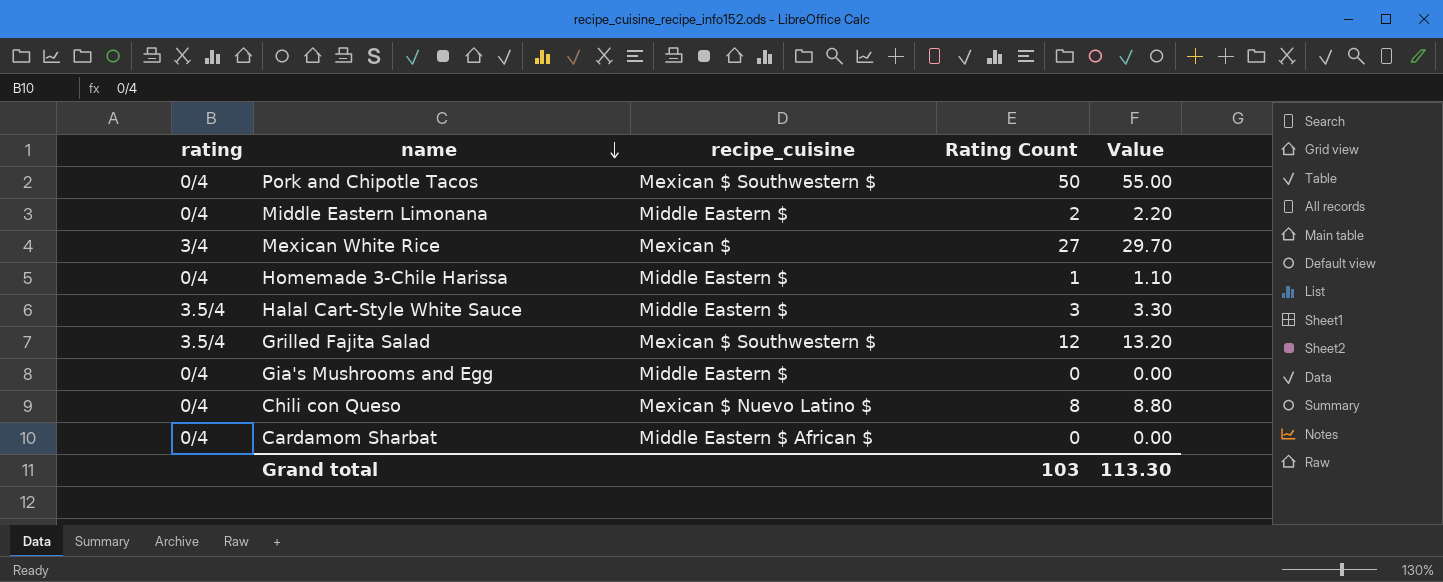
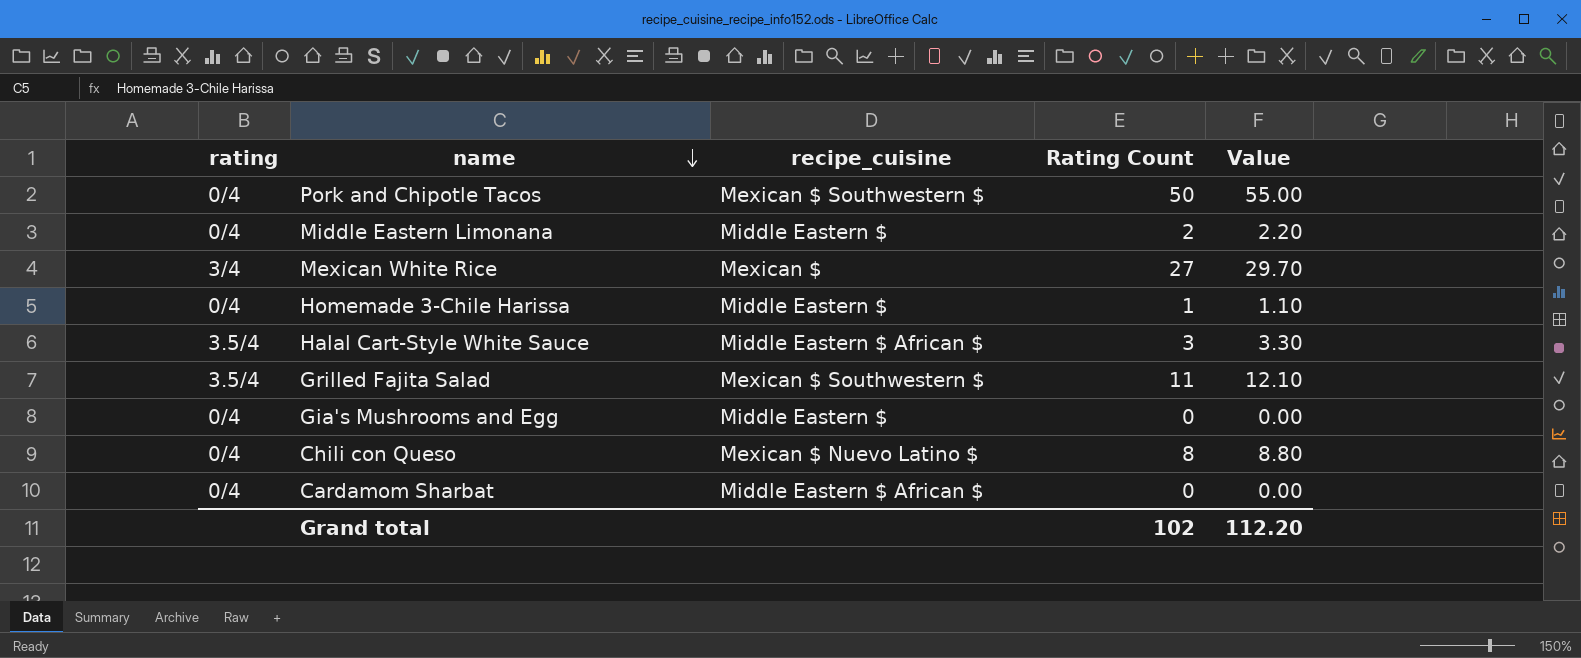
Halal Cart-Style White Sauce | recipe_cuisine: Middle Eastern $ -> Middle Eastern $ African $
Grilled Fajita Salad | Rating Count: 12 -> 11
Grilled Fajita Salad | Value: 13.20 -> 12.10
Grand total | Rating Count: 103 -> 102
Grand total | Value: 113.30 -> 112.20

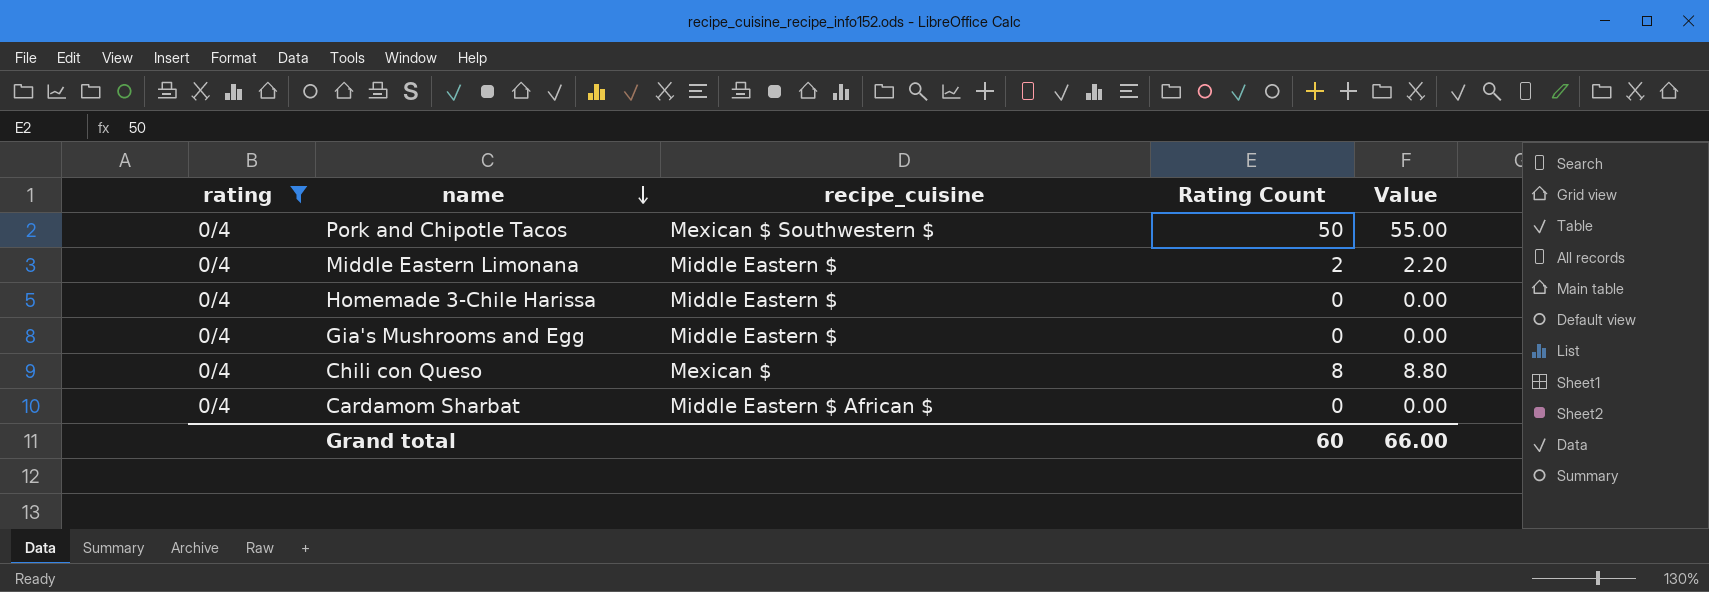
filter: none -> rating = 0/4
Homemade 3-Chile Harissa | Rating Count: 1 -> 0
Homemade 3-Chile Harissa | Value: 1.10 -> 0.00
Chili con Queso | recipe_cuisine: Mexican $ Nuevo Latino $ -> Mexican $
Grand total | Rating Count: 102 -> 60
Grand total | Value: 112.20 -> 66.00

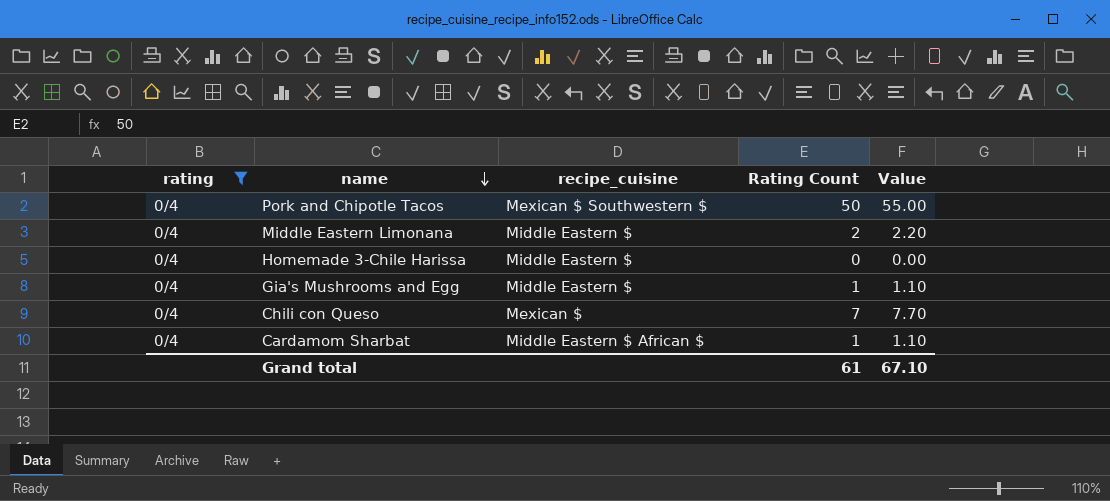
Gia's Mushrooms and Egg | Rating Count: 0 -> 1
Gia's Mushrooms and Egg | Value: 0.00 -> 1.10
Chili con Queso | Rating Count: 8 -> 7
Chili con Queso | Value: 8.80 -> 7.70
Cardamom Sharbat | Rating Count: 0 -> 1
Cardamom Sharbat | Value: 0.00 -> 1.10
Grand total | Rating Count: 60 -> 61
Grand total | Value: 66.00 -> 67.10

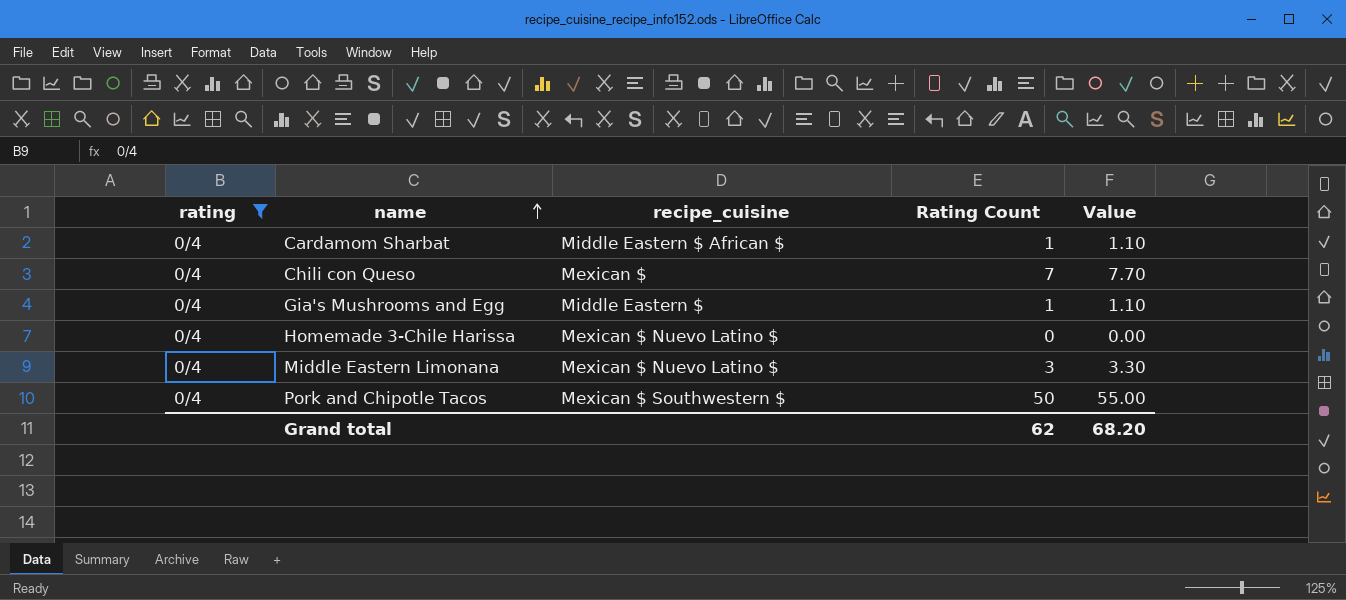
row order: name descending -> name ascending
Homemade 3-Chile Harissa | recipe_cuisine: Middle Eastern $ -> Mexican $ Nuevo Latino $
Middle Eastern Limonana | recipe_cuisine: Middle Eastern $ -> Mexican $ Nuevo Latino $
Middle Eastern Limonana | Rating Count: 2 -> 3
Middle Eastern Limonana | Value: 2.20 -> 3.30
Grand total | Rating Count: 61 -> 62
Grand total | Value: 67.10 -> 68.20

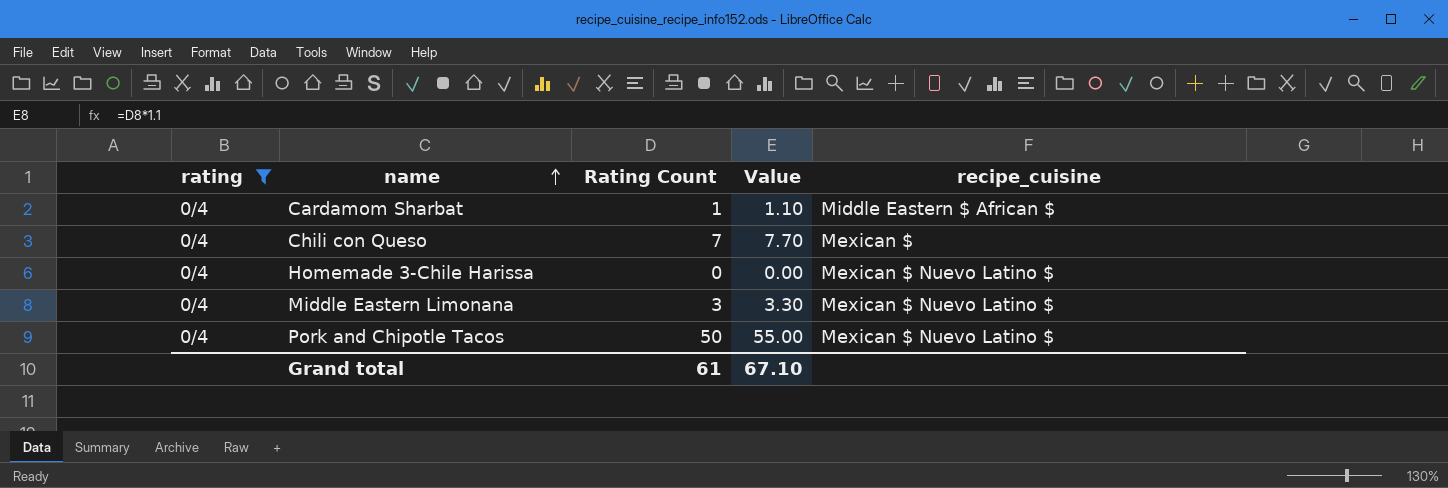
column recipe_cuisine | position: 3 -> 5
row Gia's Mushrooms and Egg: 0/4 | Middle Eastern $ | 1 | 1.10 -> none
Pork and Chipotle Tacos | recipe_cuisine: Mexican $ Southwestern $ -> Mexican $ Nuevo Latino $
Grand total | Rating Count: 62 -> 61
Grand total | Value: 68.20 -> 67.10

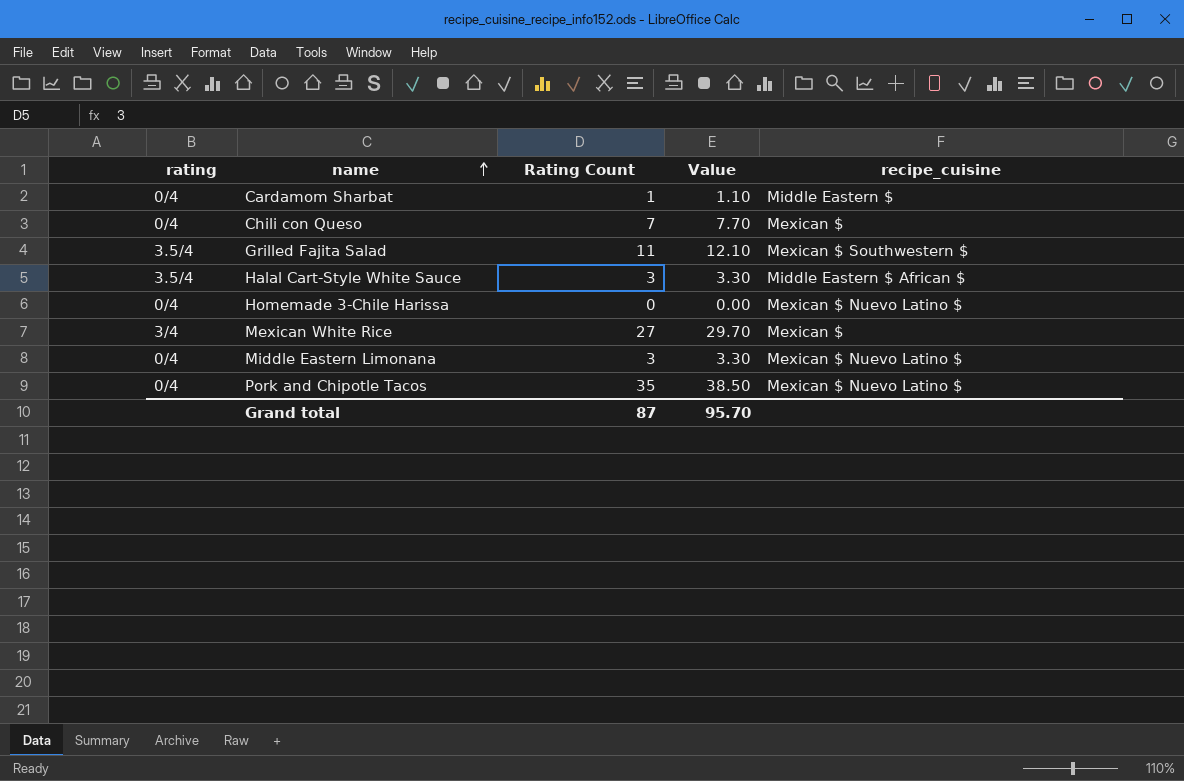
filter: rating = 0/4 -> none
Cardamom Sharbat | recipe_cuisine: Middle Eastern $ African $ -> Middle Eastern $
Pork and Chipotle Tacos | Rating Count: 50 -> 35
Pork and Chipotle Tacos | Value: 55.00 -> 38.50
Grand total | Rating Count: 61 -> 87
Grand total | Value: 67.10 -> 95.70

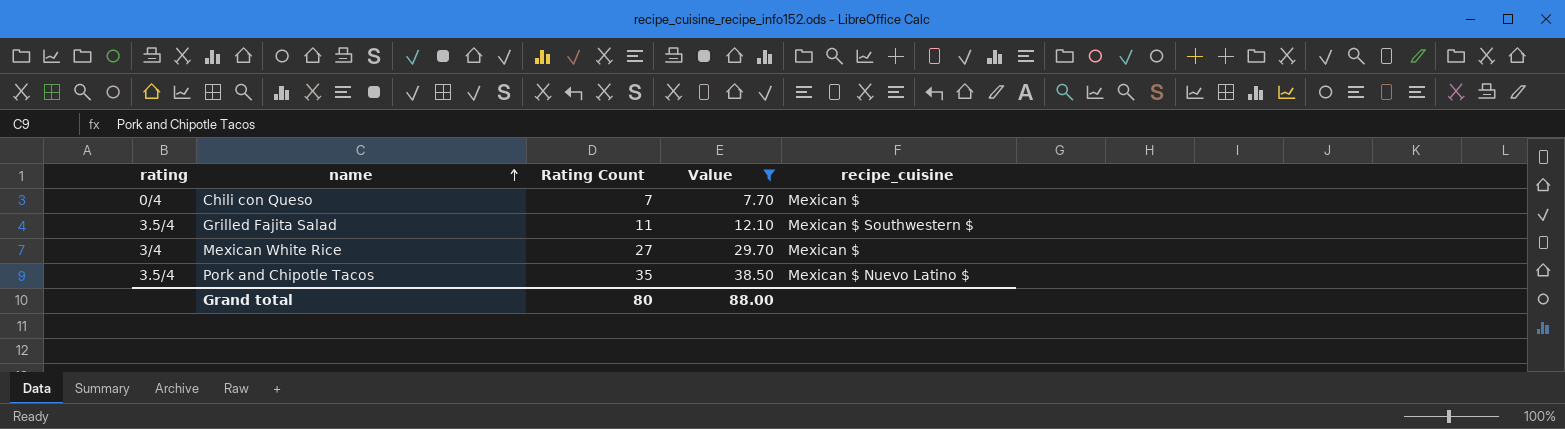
filter: none -> Value >= 7.70
Pork and Chipotle Tacos | rating: 0/4 -> 3.5/4
Grand total | Rating Count: 87 -> 80
Grand total | Value: 95.70 -> 88.00

